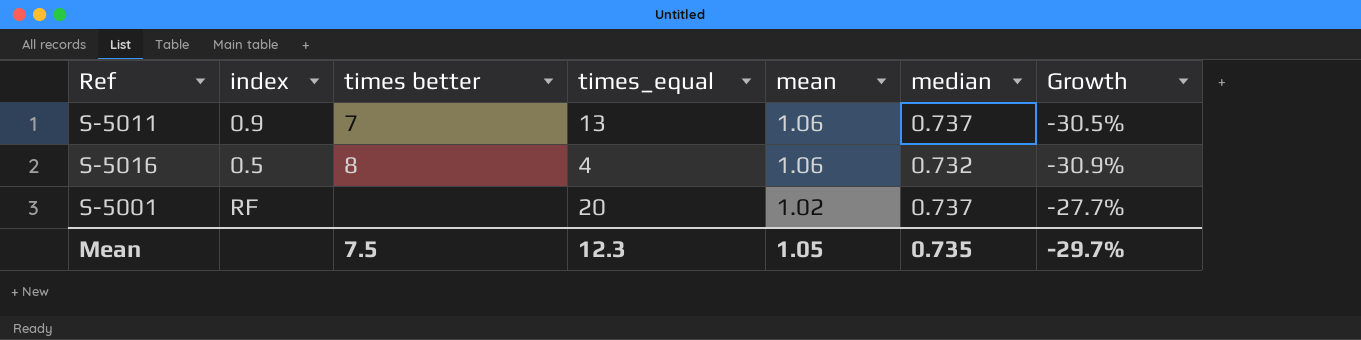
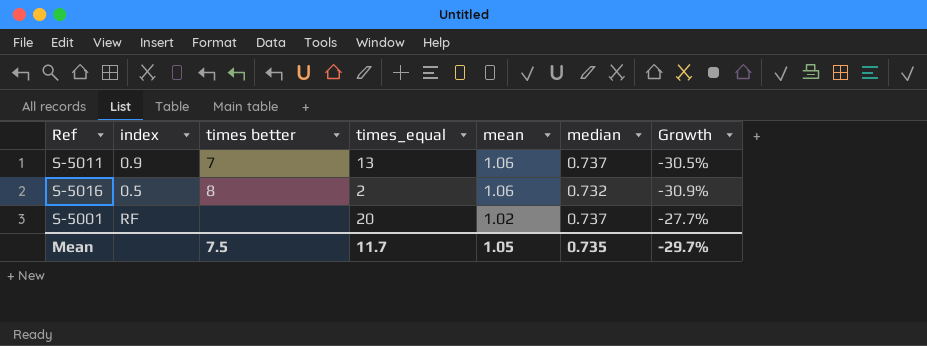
S-5016 | times_equal: 4 -> 2
Mean | times_equal: 12.3 -> 11.7

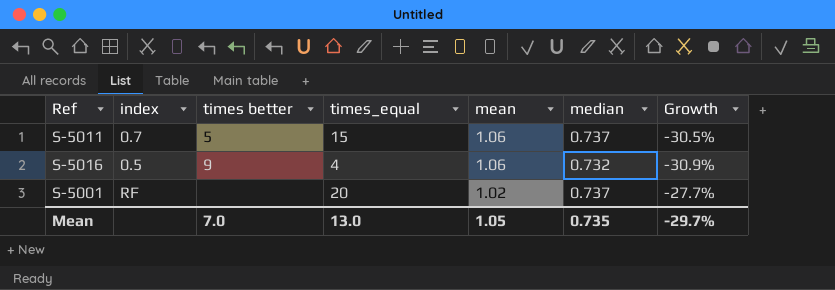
S-5011 | index: 0.9 -> 0.7
S-5011 | times better: 7 -> 5
S-5011 | times_equal: 13 -> 15
S-5016 | times better: 8 -> 9
S-5016 | times_equal: 2 -> 4
Mean | times better: 7.5 -> 7.0
Mean | times_equal: 11.7 -> 13.0

